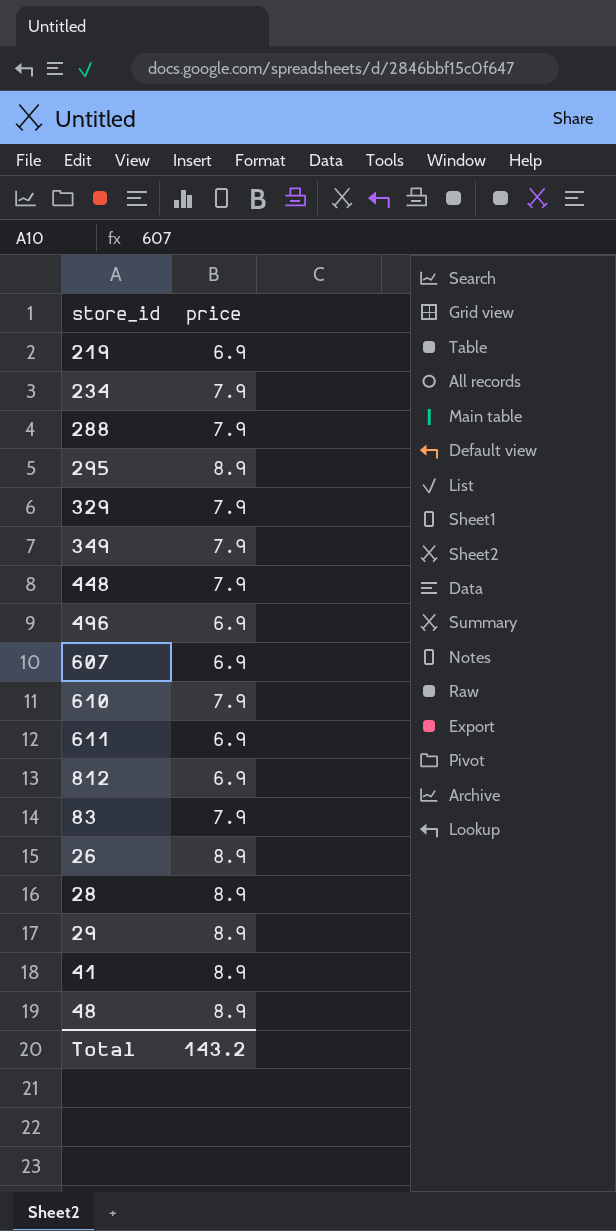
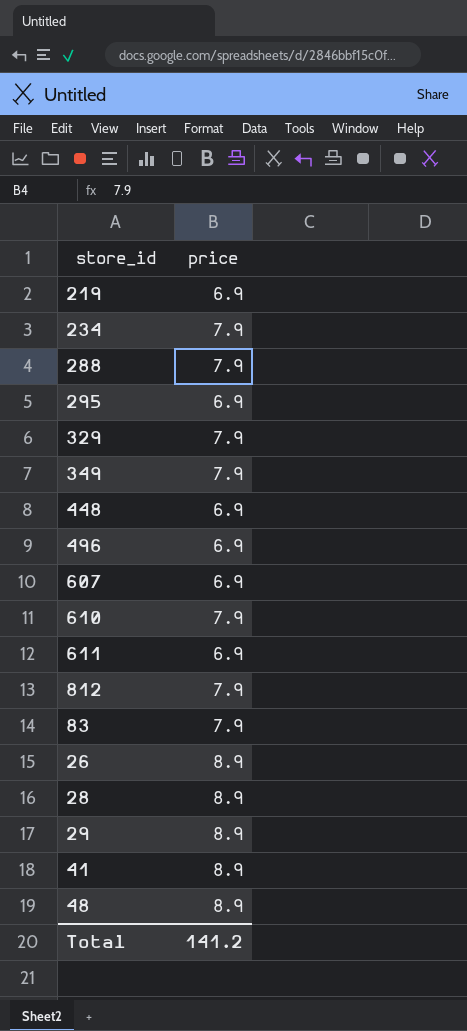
295 | price: 8.9 -> 6.9
448 | price: 7.9 -> 6.9
812 | price: 6.9 -> 7.9
Total | price: 143.2 -> 141.2

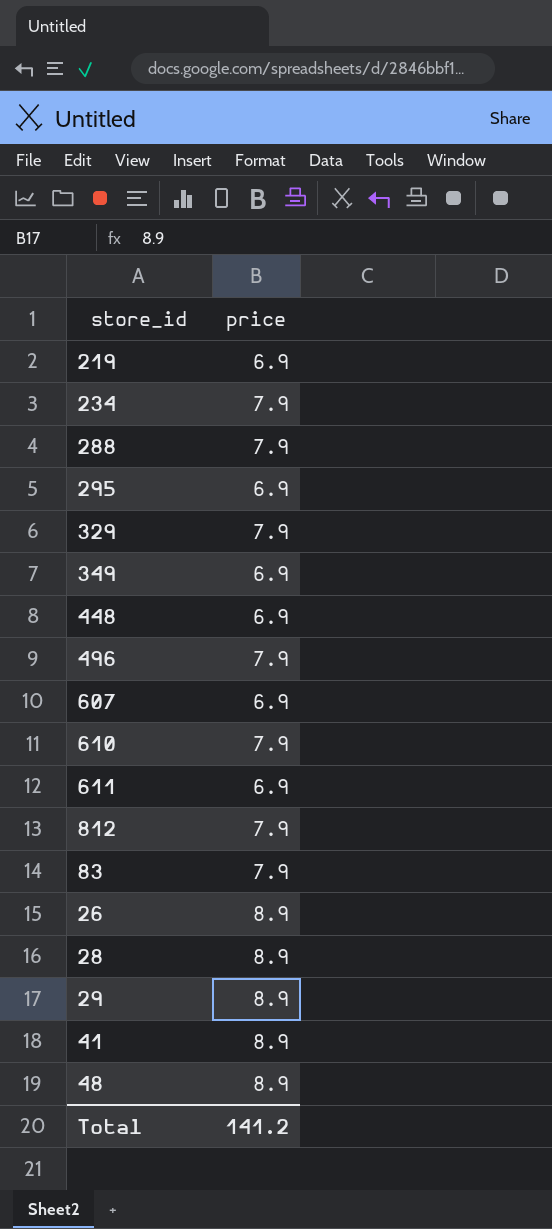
349 | price: 7.9 -> 6.9
496 | price: 6.9 -> 7.9

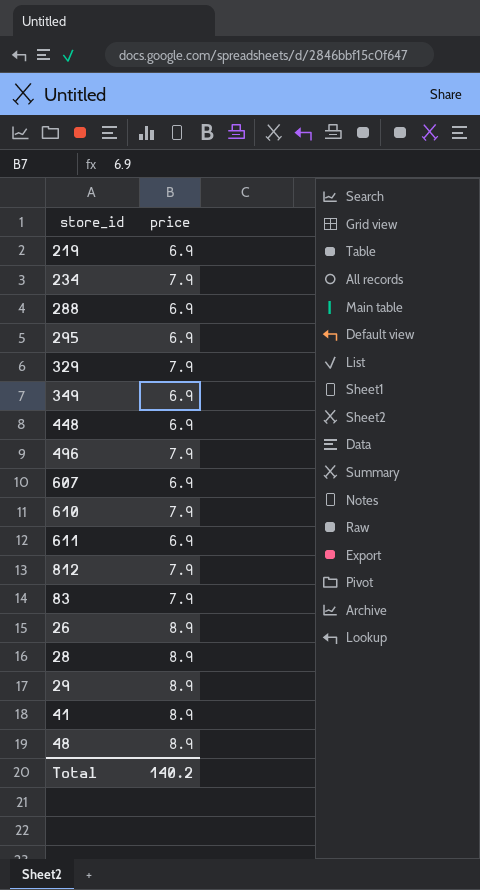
288 | price: 7.9 -> 6.9
Total | price: 141.2 -> 140.2

